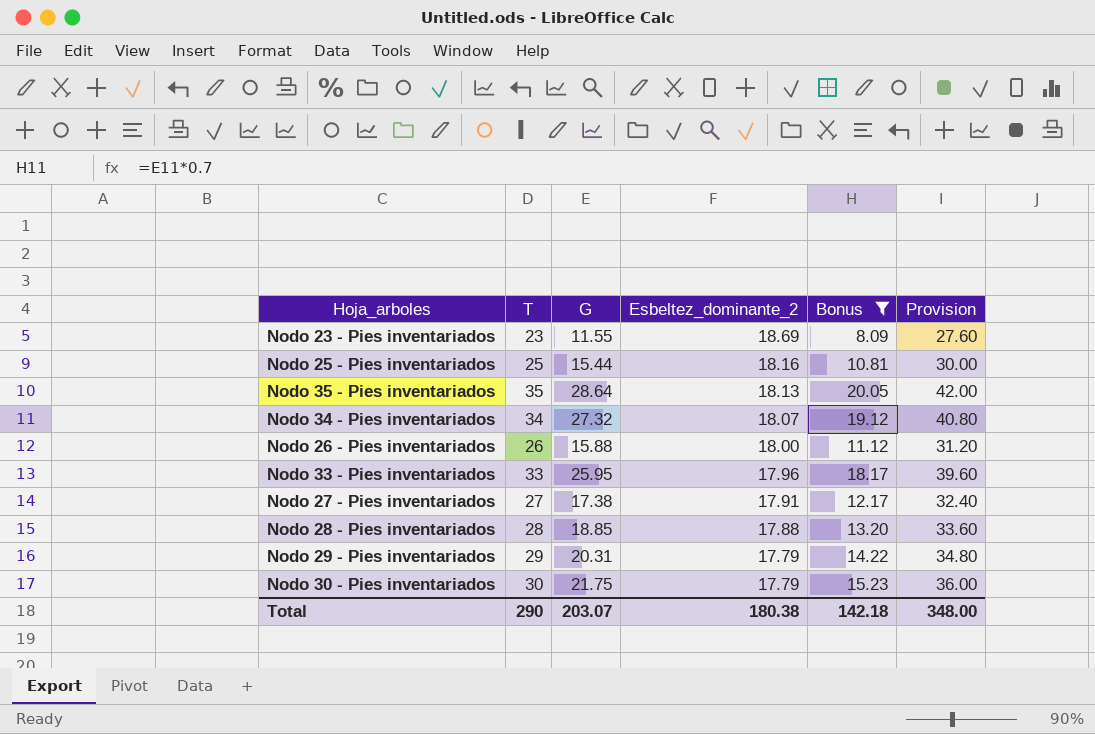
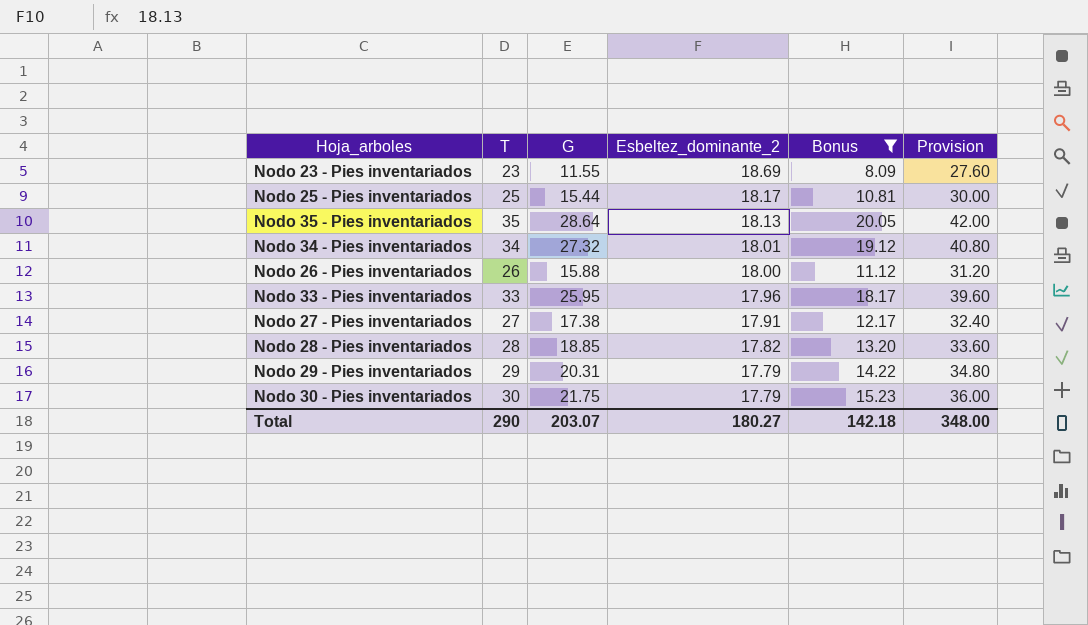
Nodo 25 - Pies inventariados | Esbeltez_dominante_2: 18.16 -> 18.17
Nodo 34 - Pies inventariados | Esbeltez_dominante_2: 18.07 -> 18.01
Nodo 28 - Pies inventariados | Esbeltez_dominante_2: 17.88 -> 17.82
Total | Esbeltez_dominante_2: 180.38 -> 180.27

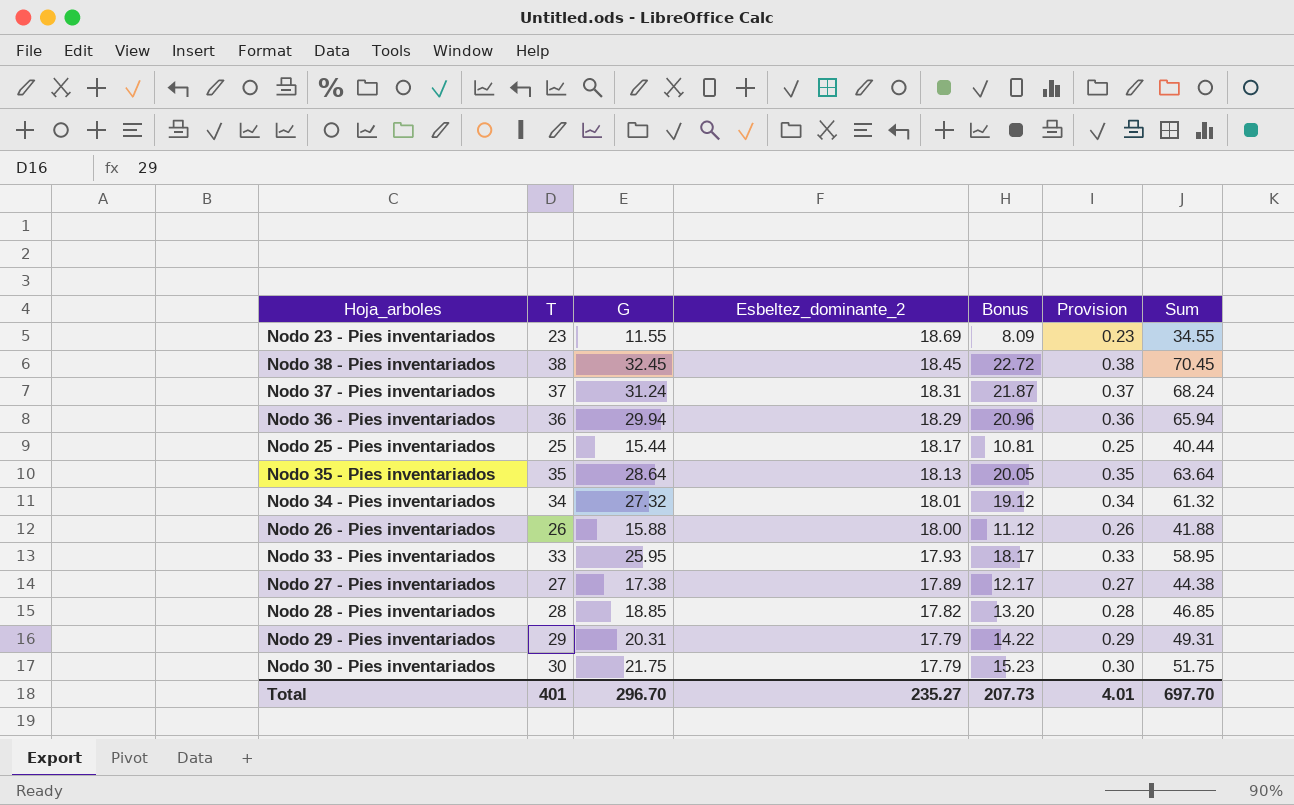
filter: Bonus <= 20.05 -> none
column Provision | formula: [T] * 1.2 -> [T] * 0.01
column Sum | formula: none -> [T] + [G]
Nodo 33 - Pies inventariados | Esbeltez_dominante_2: 17.96 -> 17.93
Nodo 27 - Pies inventariados | Esbeltez_dominante_2: 17.91 -> 17.89
Total | T: 290 -> 401
Total | G: 203.07 -> 296.70
Total | Esbeltez_dominante_2: 180.27 -> 235.27
Total | Bonus: 142.18 -> 207.73
Total | Provision: 348.00 -> 4.01

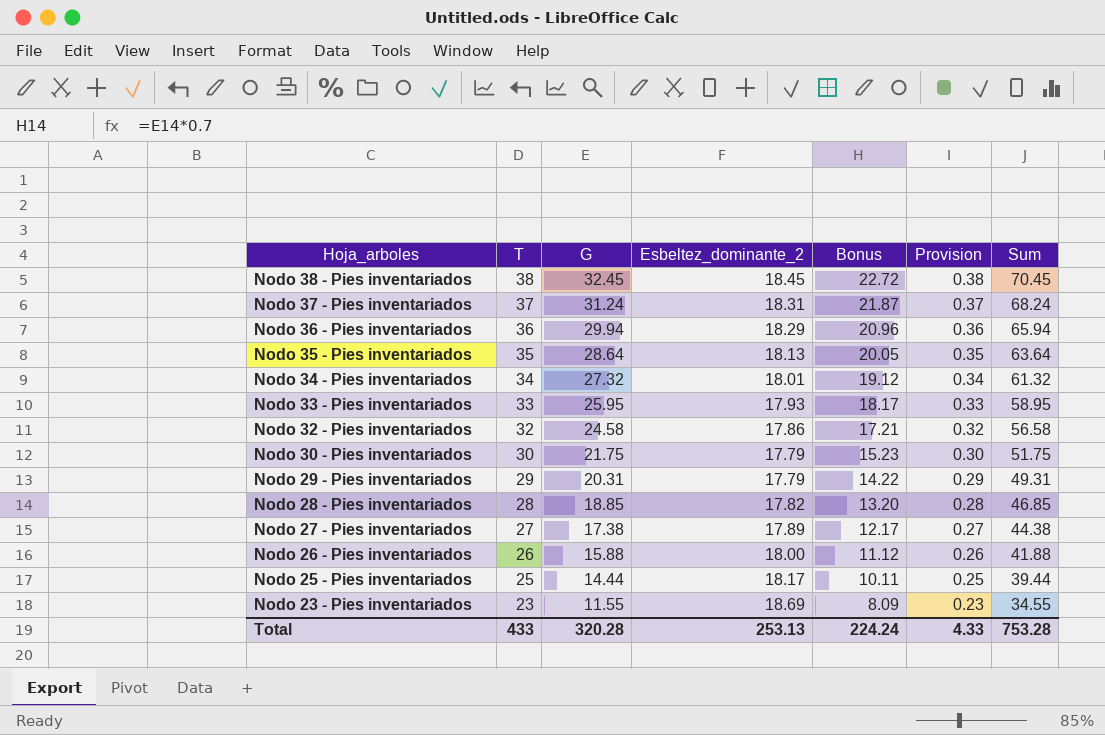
row order: Esbeltez_dominante_2 descending -> Hoja_arboles descending
row Nodo 32 - Pies inventariados: none -> 32 | 24.58 | 17.86 | 17.21 | 0.32 | 56.58
Nodo 25 - Pies inventariados | G: 15.44 -> 14.44
Nodo 25 - Pies inventariados | Bonus: 10.81 -> 10.11
Nodo 25 - Pies inventariados | Sum: 40.44 -> 39.44
Total | T: 401 -> 433
Total | G: 296.70 -> 320.28
Total | Esbeltez_dominante_2: 235.27 -> 253.13
Total | Bonus: 207.73 -> 224.24
Total | Provision: 4.01 -> 4.33
Total | Sum: 697.70 -> 753.28

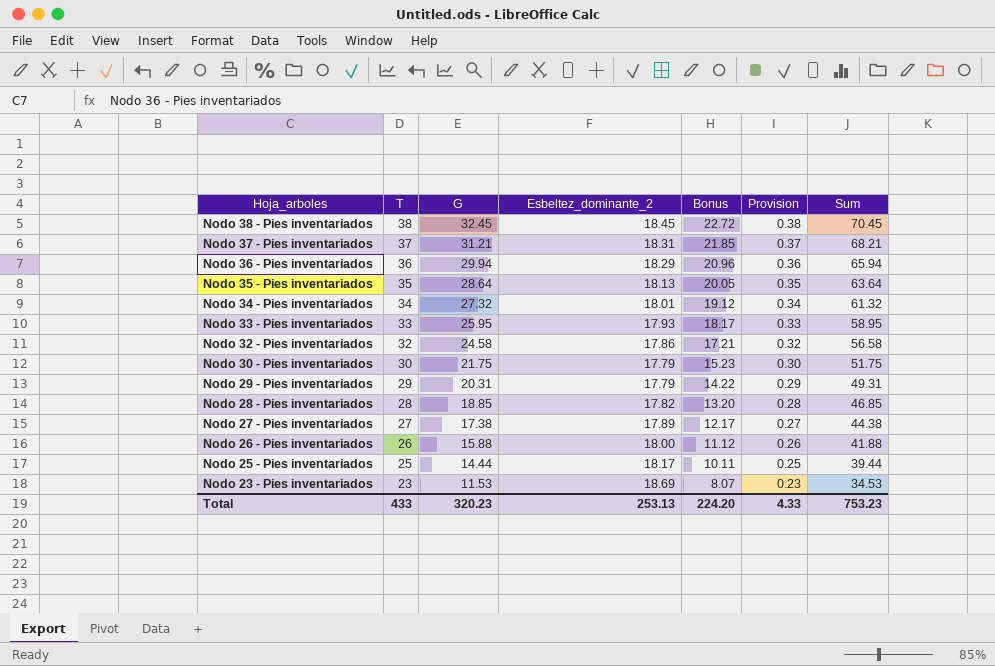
Nodo 37 - Pies inventariados | G: 31.24 -> 31.21
Nodo 37 - Pies inventariados | Bonus: 21.87 -> 21.85
Nodo 37 - Pies inventariados | Sum: 68.24 -> 68.21
Nodo 23 - Pies inventariados | G: 11.55 -> 11.53
Nodo 23 - Pies inventariados | Bonus: 8.09 -> 8.07
Nodo 23 - Pies inventariados | Sum: 34.55 -> 34.53
Total | G: 320.28 -> 320.23
Total | Bonus: 224.24 -> 224.20
Total | Sum: 753.28 -> 753.23

